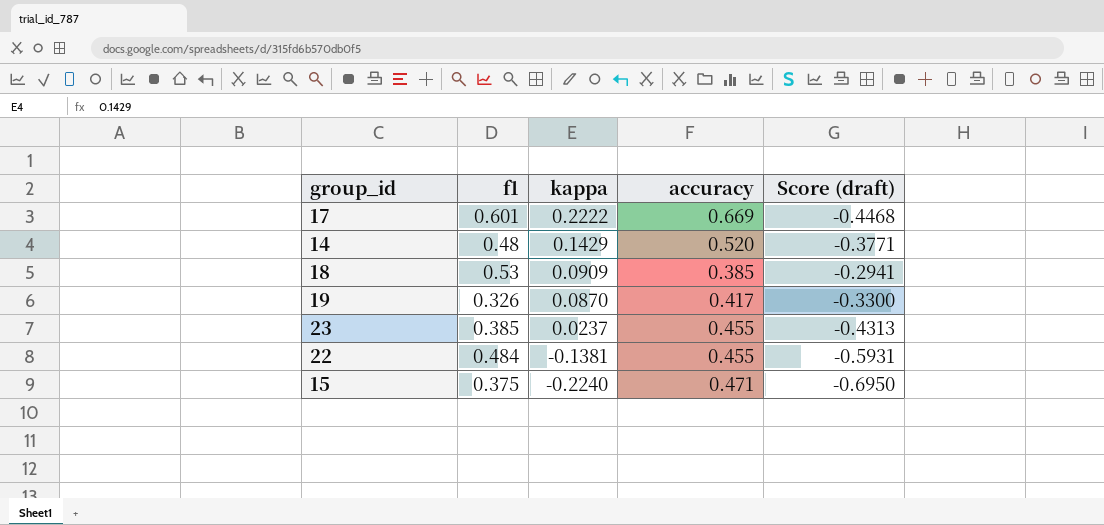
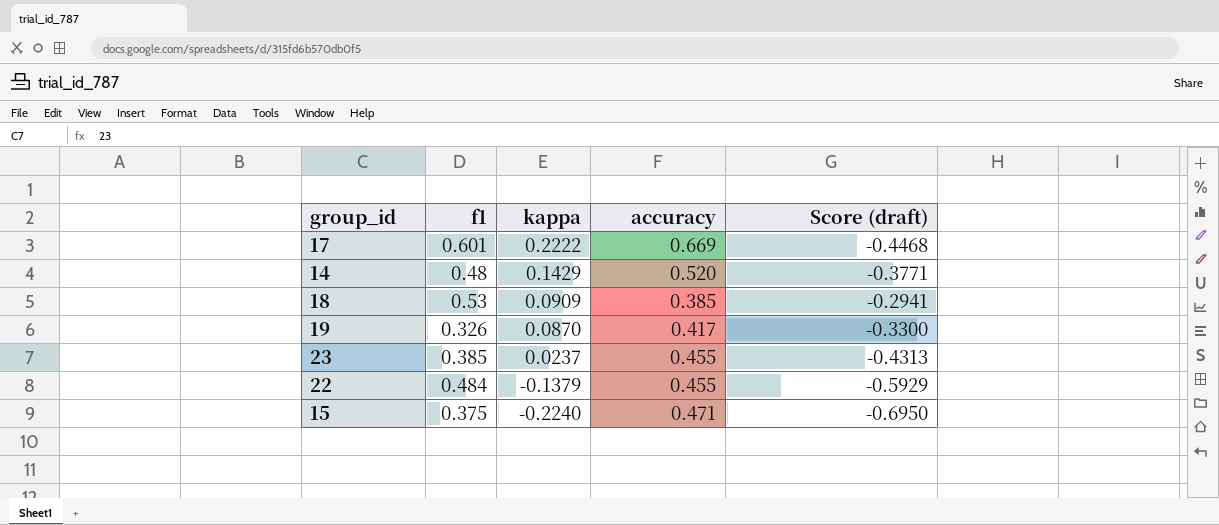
22 | kappa: -0.1381 -> -0.1379
22 | Score (draft): -0.5931 -> -0.5929

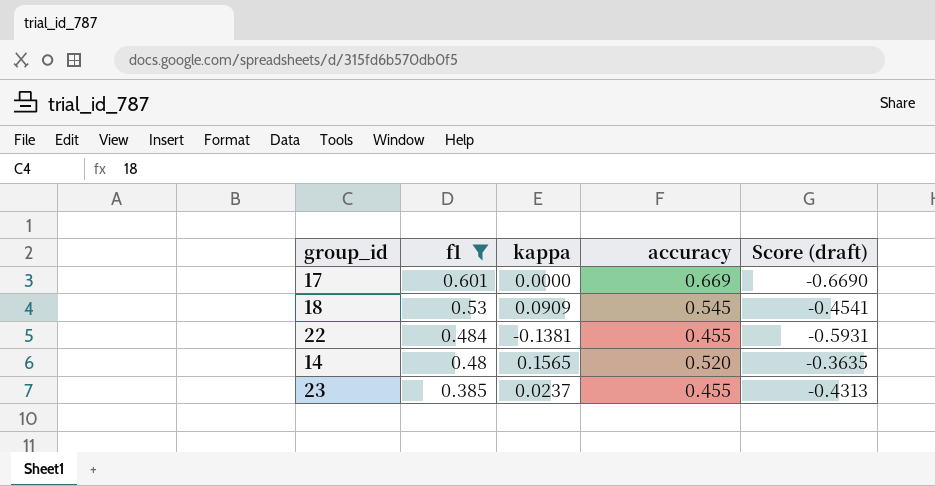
filter: none -> f1 >= 0.385
row order: kappa descending -> f1 descending
17 | kappa: 0.2222 -> 0.0000
17 | Score (draft): -0.4468 -> -0.6690
18 | accuracy: 0.385 -> 0.545
18 | Score (draft): -0.2941 -> -0.4541
22 | kappa: -0.1379 -> -0.1381
22 | Score (draft): -0.5929 -> -0.5931
14 | kappa: 0.1429 -> 0.1565
14 | Score (draft): -0.3771 -> -0.3635

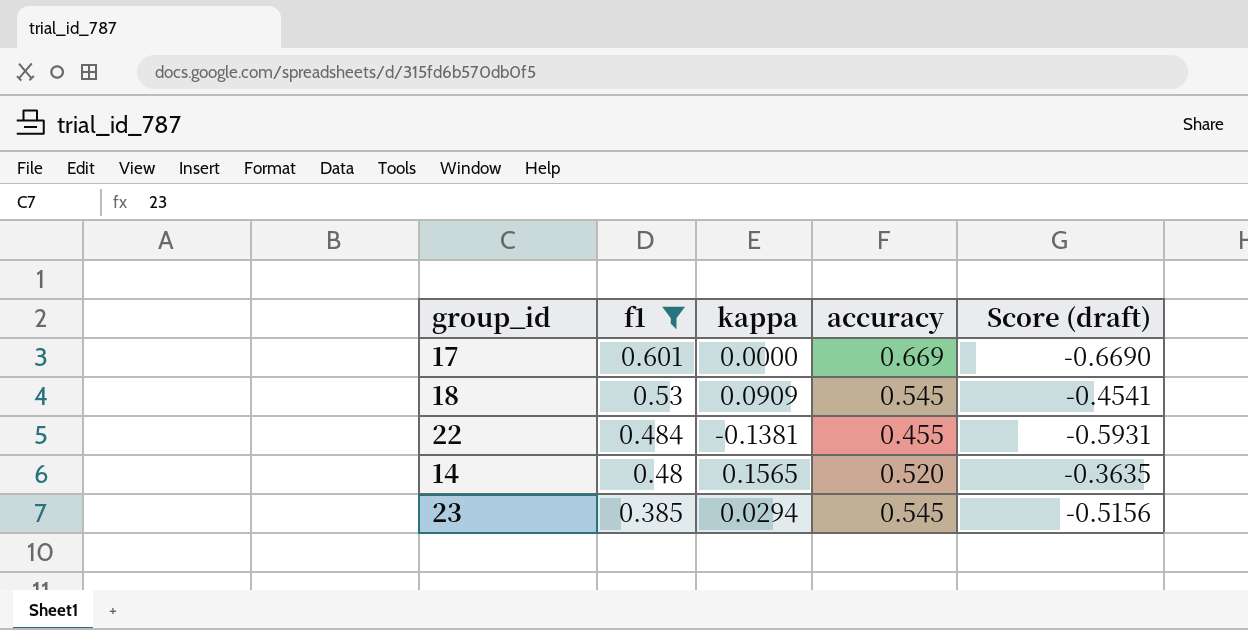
23 | kappa: 0.0237 -> 0.0294
23 | accuracy: 0.455 -> 0.545
23 | Score (draft): -0.4313 -> -0.5156

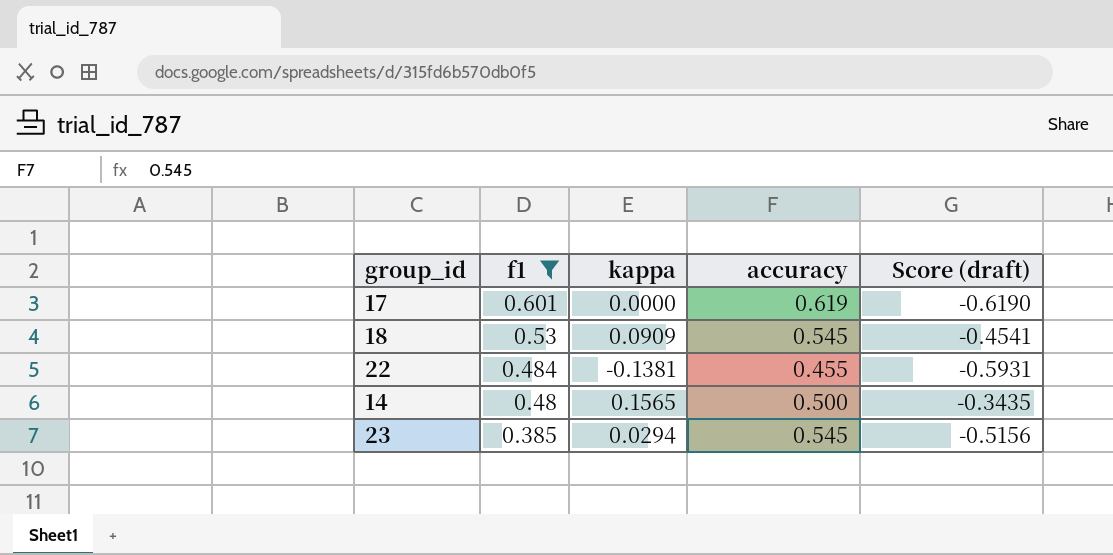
17 | accuracy: 0.669 -> 0.619
17 | Score (draft): -0.6690 -> -0.6190
14 | accuracy: 0.520 -> 0.500
14 | Score (draft): -0.3635 -> -0.3435

